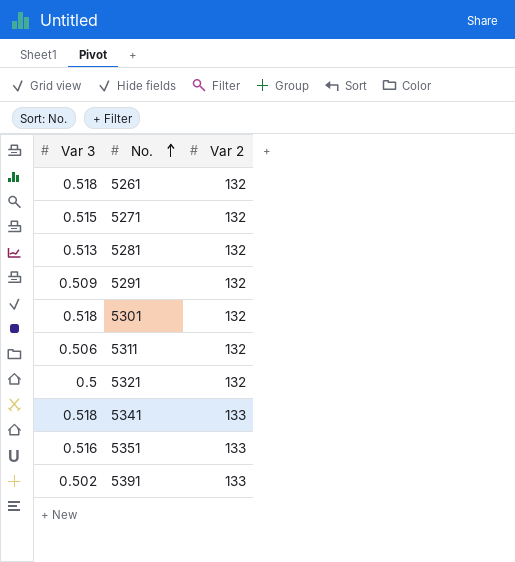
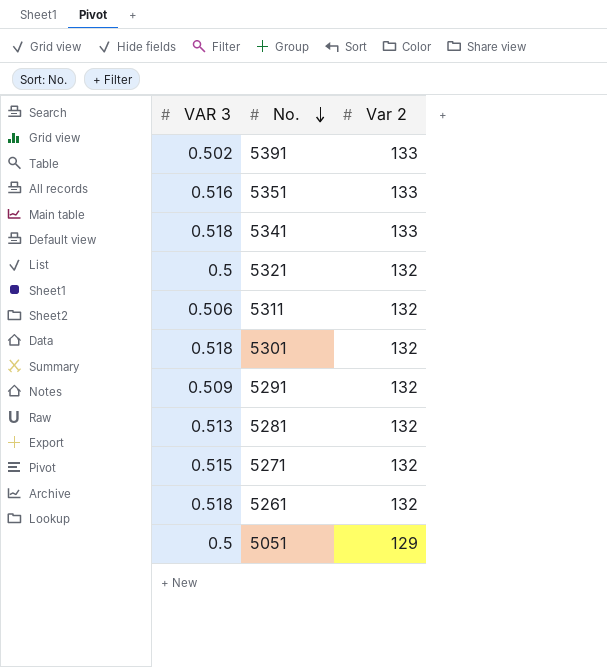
row order: No. ascending -> No. descending
column name: Var 3 -> VAR 3
row 5051: none -> 0.5 | 129

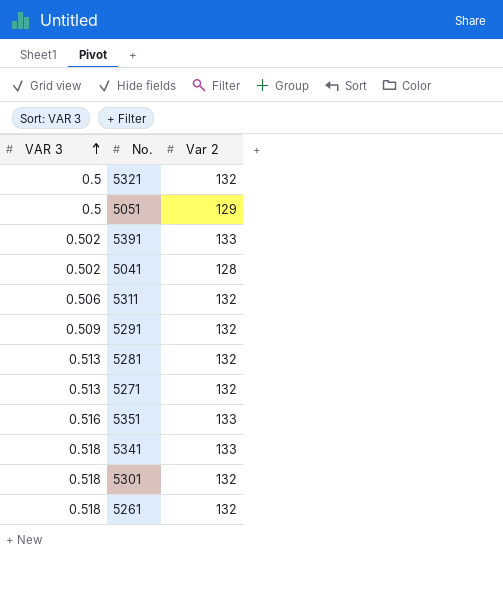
row order: No. descending -> VAR 3 ascending
row 5041: none -> 0.502 | 128
5271 | VAR 3: 0.515 -> 0.513

